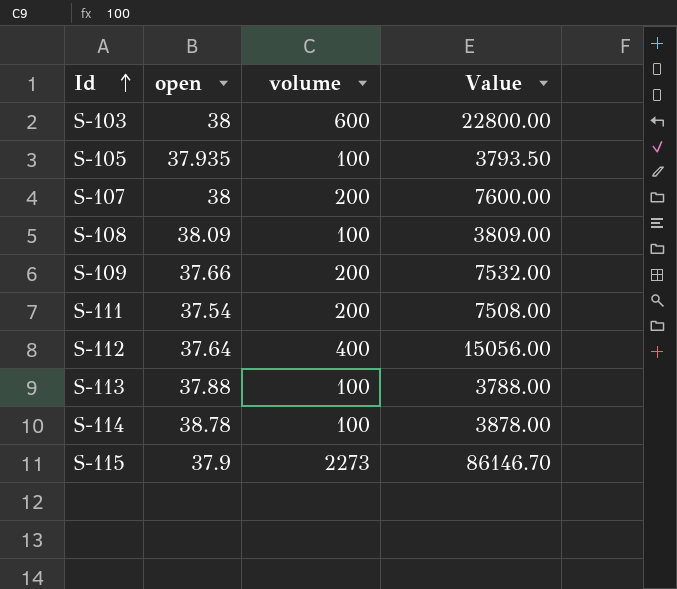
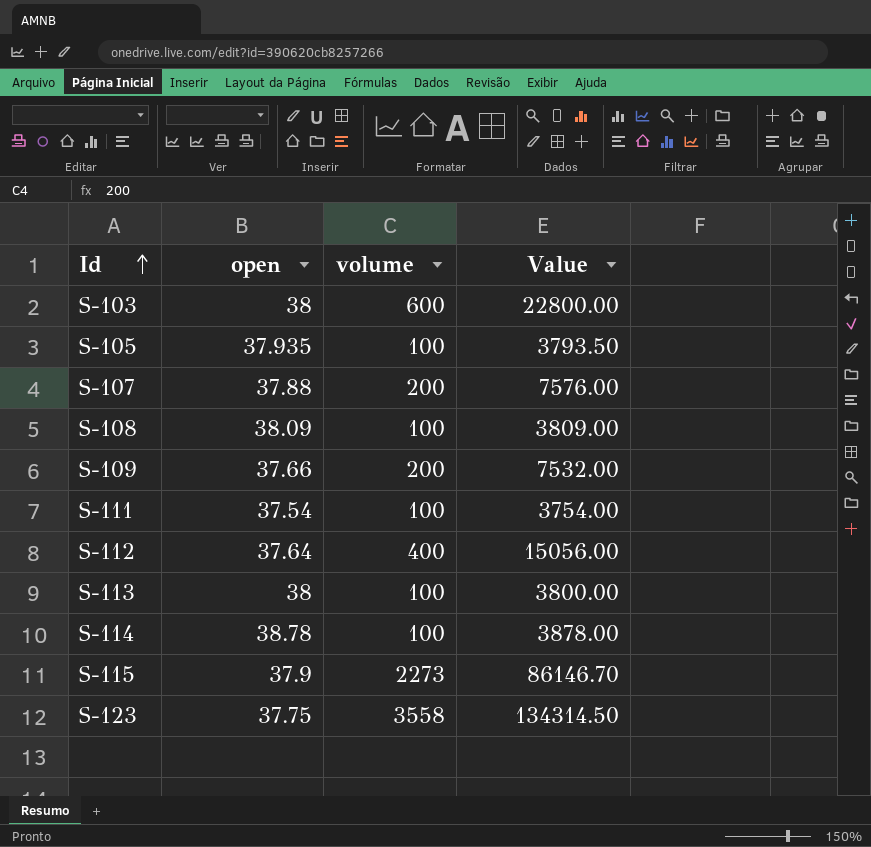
S-107 | open: 38 -> 37.88
S-107 | Value: 7600.00 -> 7576.00
S-111 | volume: 200 -> 100
S-111 | Value: 7508.00 -> 3754.00
S-113 | open: 37.88 -> 38
S-113 | Value: 3788.00 -> 3800.00
row S-123: none -> 37.75 | 3558 | 134314.50

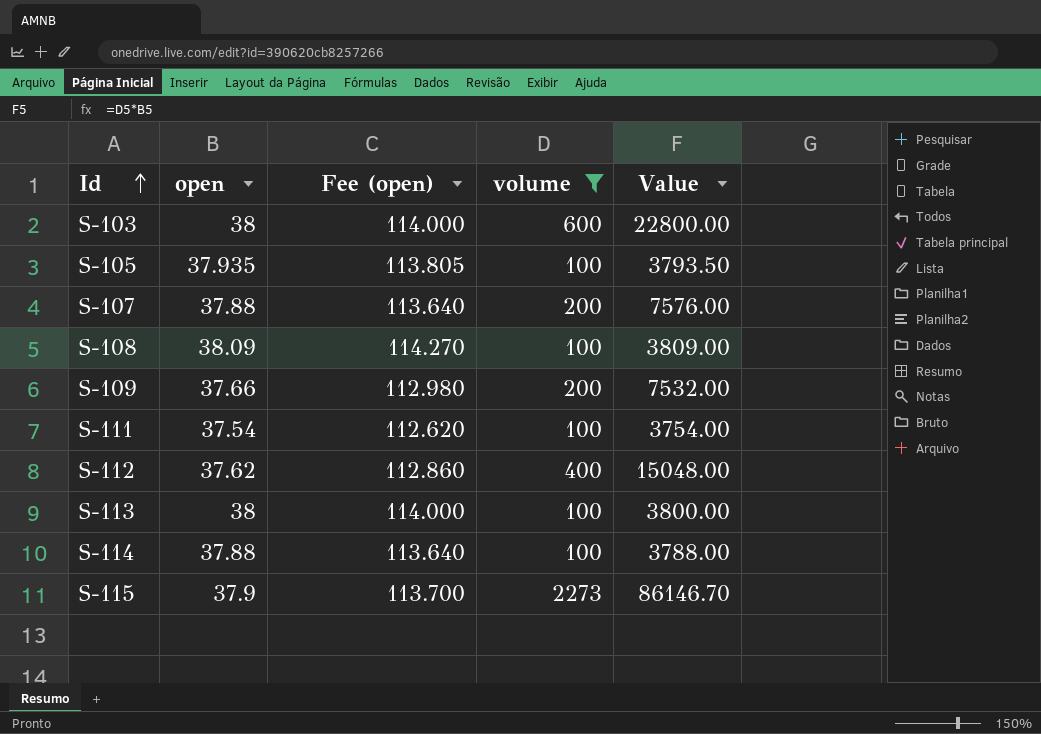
filter: none -> volume != 3558
column Fee (open) | formula: none -> [open] * 3
S-112 | open: 37.64 -> 37.62
S-112 | Value: 15056.00 -> 15048.00
S-114 | open: 38.78 -> 37.88
S-114 | Value: 3878.00 -> 3788.00

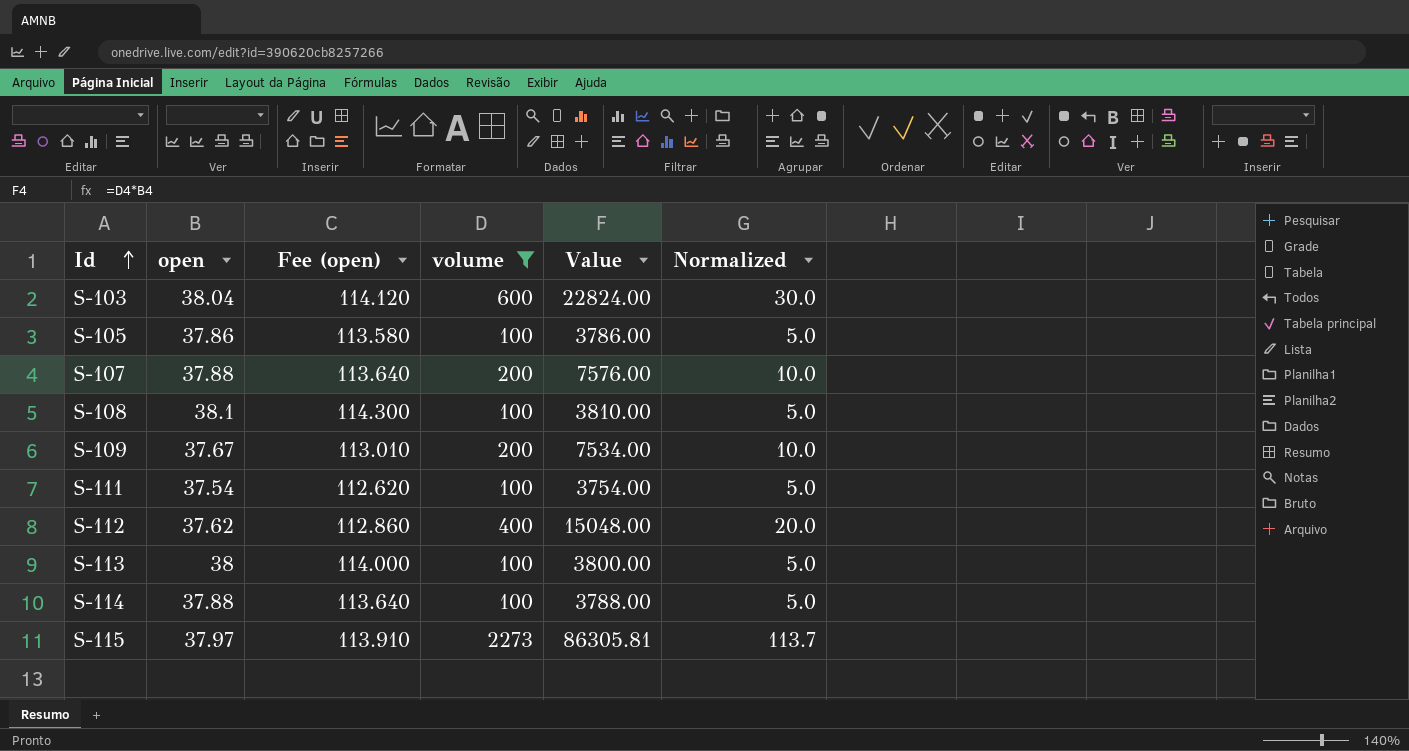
column Normalized | formula: none -> [volume] * 0.05
S-103 | open: 38 -> 38.04
S-103 | Fee (open): 114.000 -> 114.120
S-103 | Value: 22800.00 -> 22824.00
S-105 | open: 37.935 -> 37.86
S-105 | Fee (open): 113.805 -> 113.580
S-105 | Value: 3793.50 -> 3786.00
S-108 | open: 38.09 -> 38.1
S-108 | Fee (open): 114.270 -> 114.300
S-108 | Value: 3809.00 -> 3810.00
S-109 | open: 37.66 -> 37.67
S-109 | Fee (open): 112.980 -> 113.010
S-109 | Value: 7532.00 -> 7534.00
S-115 | open: 37.9 -> 37.97
S-115 | Fee (open): 113.700 -> 113.910
S-115 | Value: 86146.70 -> 86305.81

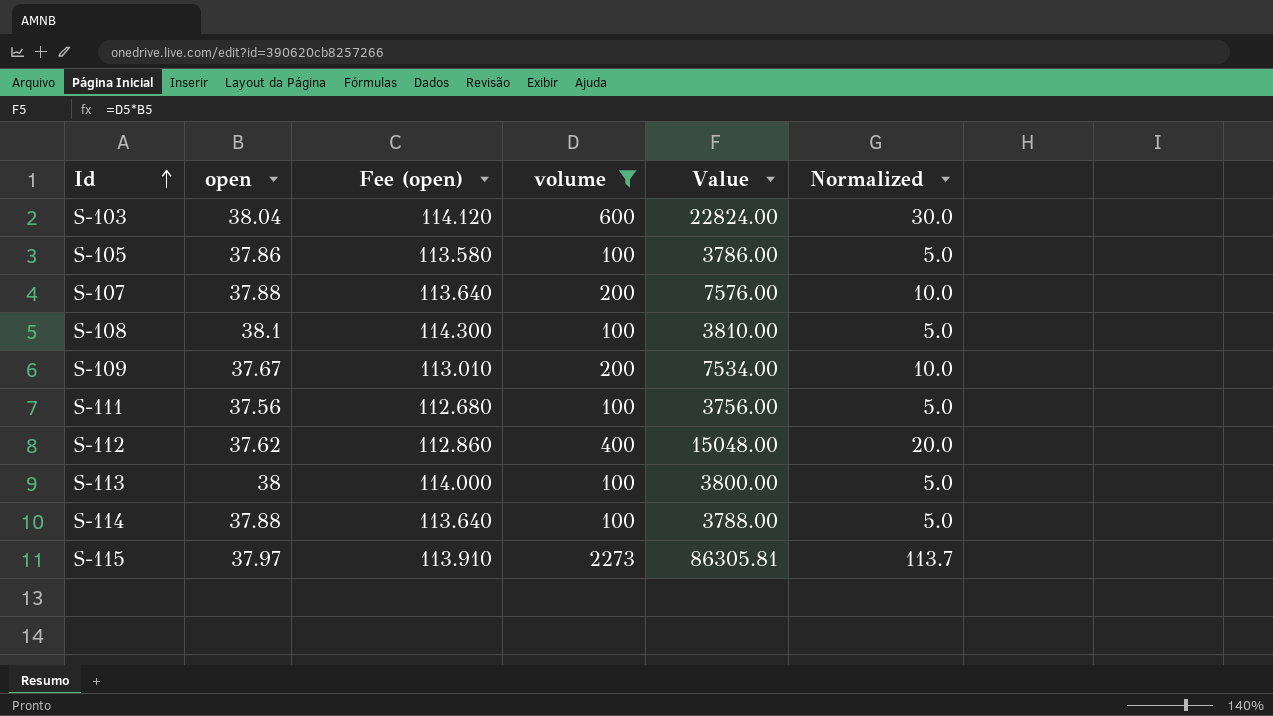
S-111 | open: 37.54 -> 37.56
S-111 | Fee (open): 112.620 -> 112.680
S-111 | Value: 3754.00 -> 3756.00

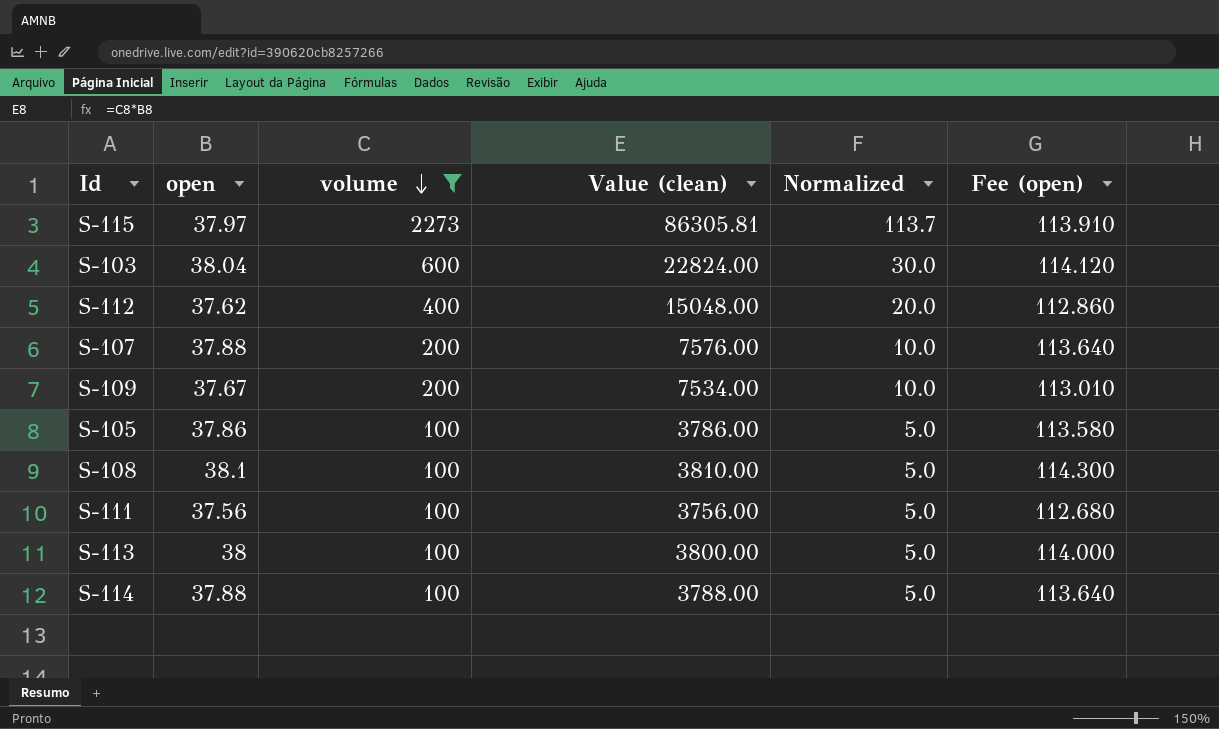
row order: Id ascending -> volume descending
column name: Value -> Value (clean)
column Fee (open) | position: 3 -> 6

